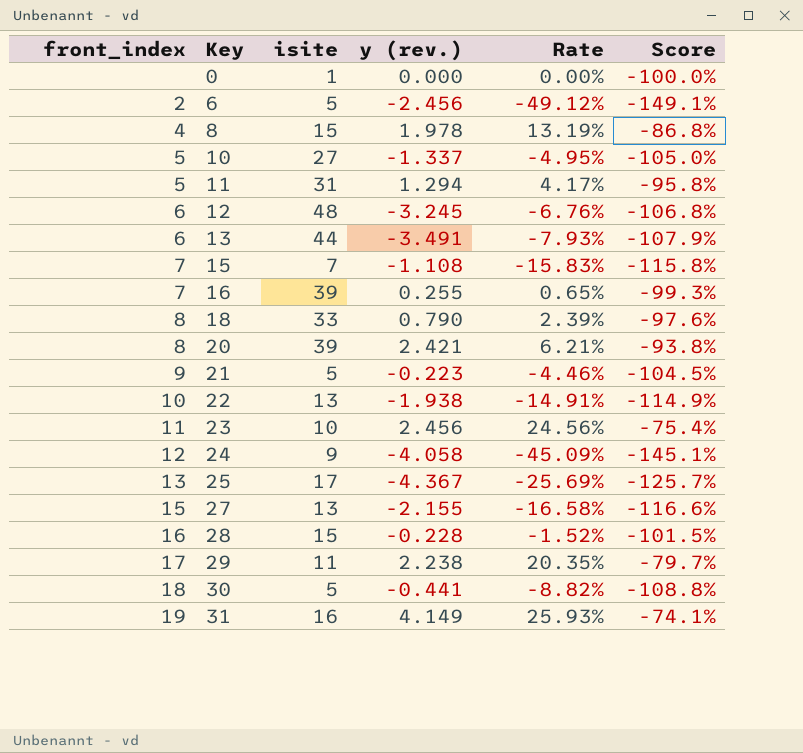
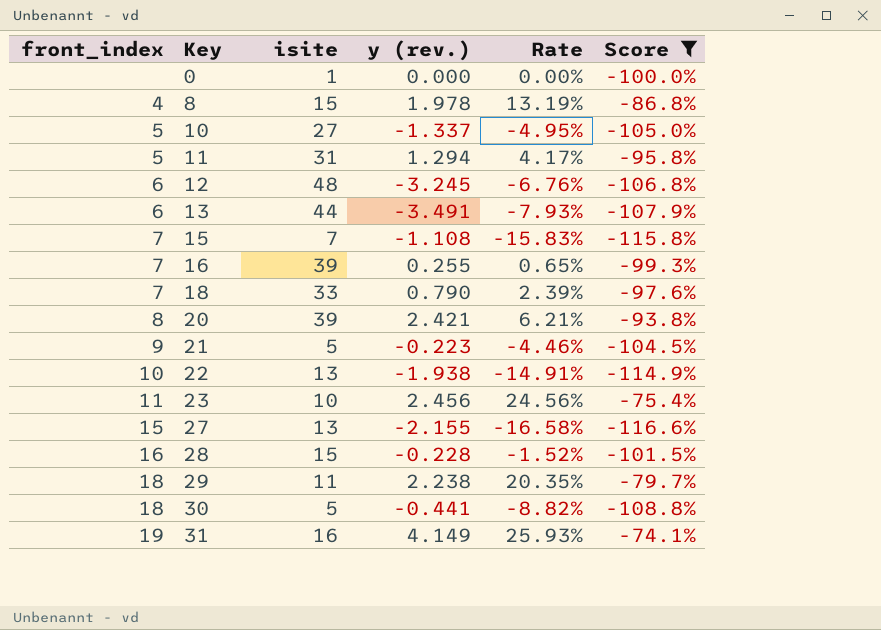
filter: none -> Score >= -116.6%
18 | front_index: 8 -> 7
29 | front_index: 17 -> 18

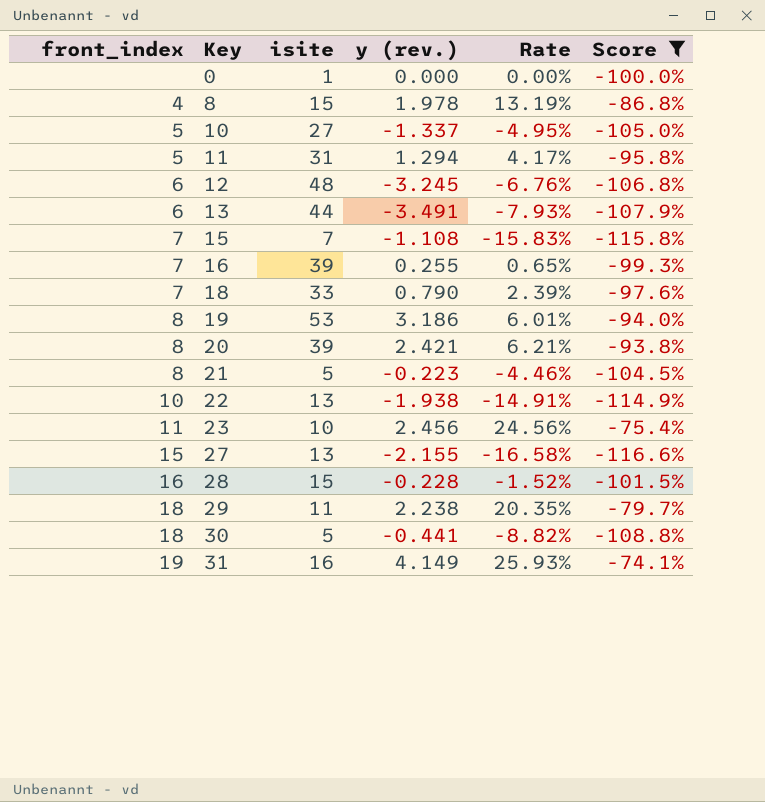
row 19: none -> 8 | 53 | 3.186 | 6.01% | -94.0%
21 | front_index: 9 -> 8

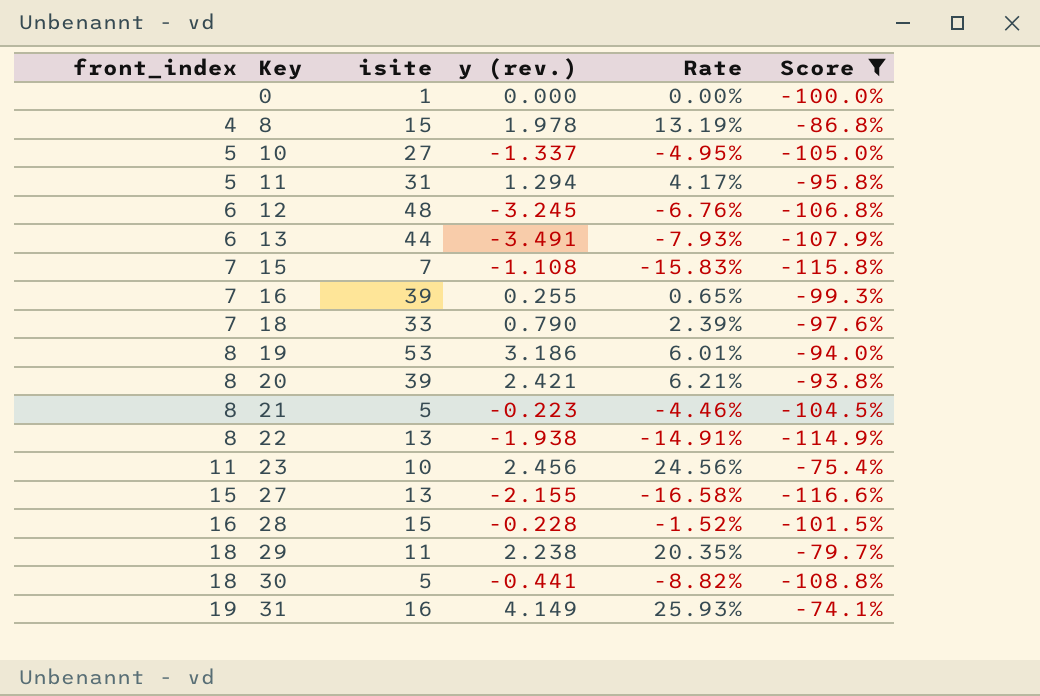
22 | front_index: 10 -> 8

